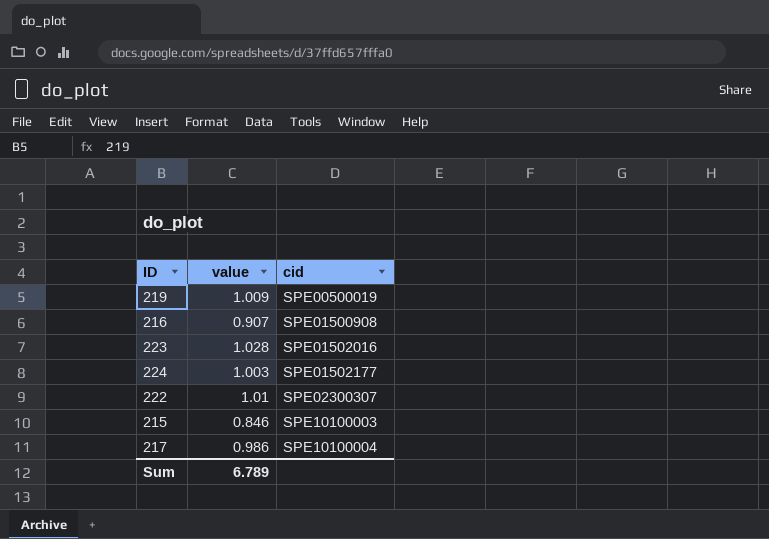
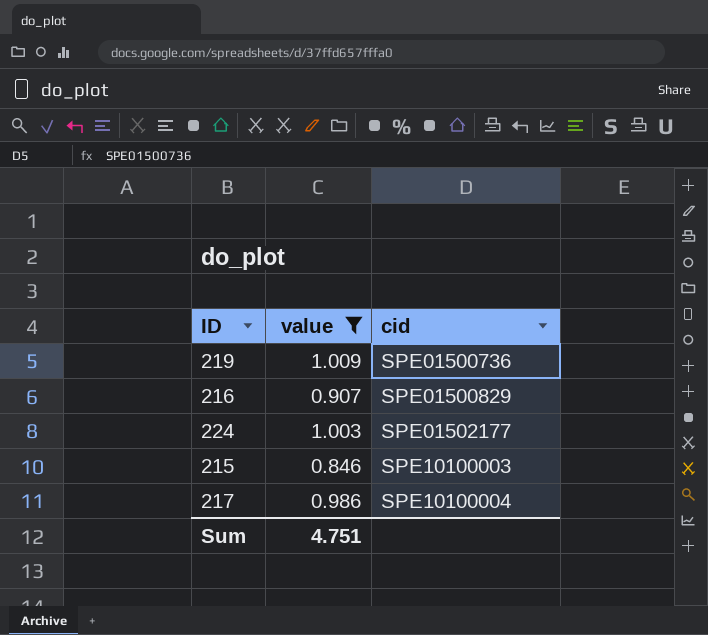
filter: none -> value <= 1.009
219 | cid: SPE00500019 -> SPE01500736
216 | cid: SPE01500908 -> SPE01500829
Sum | value: 6.789 -> 4.751

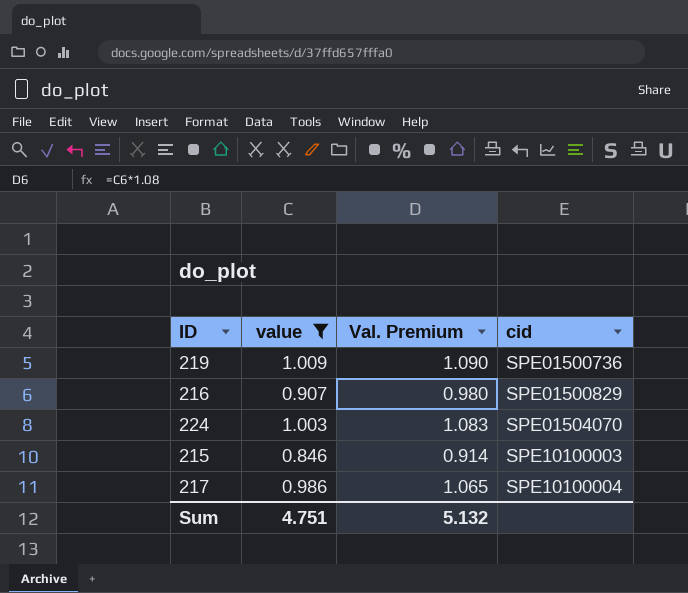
column Val. Premium | formula: none -> [value] * 1.08
224 | cid: SPE01502177 -> SPE01504070

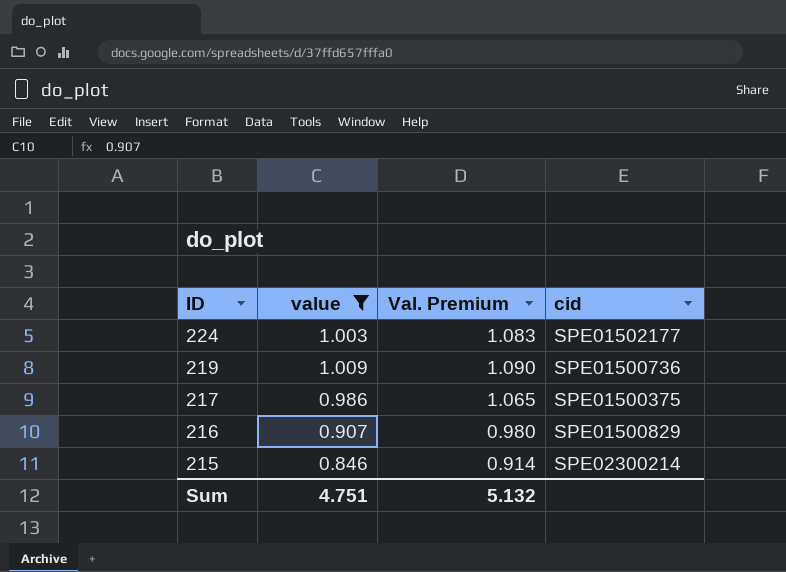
row order: cid ascending -> ID descending
224 | cid: SPE01504070 -> SPE01502177
217 | cid: SPE10100004 -> SPE01500375
215 | cid: SPE10100003 -> SPE02300214

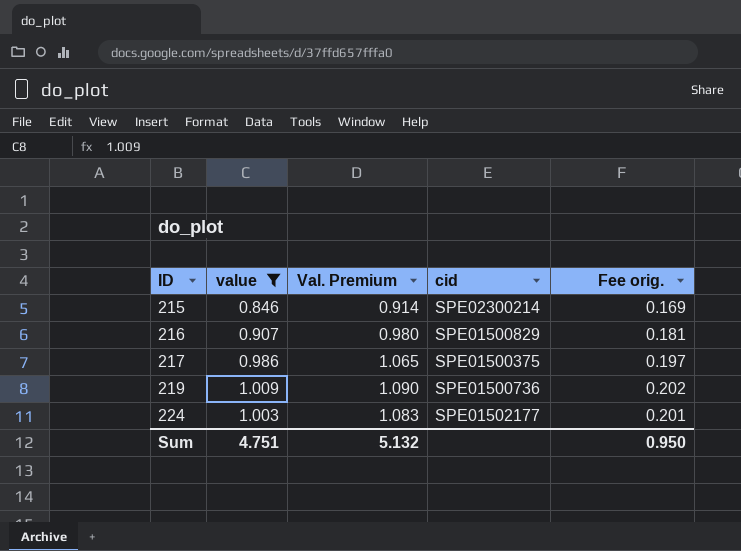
row order: ID descending -> ID ascending
column Fee orig. | formula: none -> [value] * 0.2

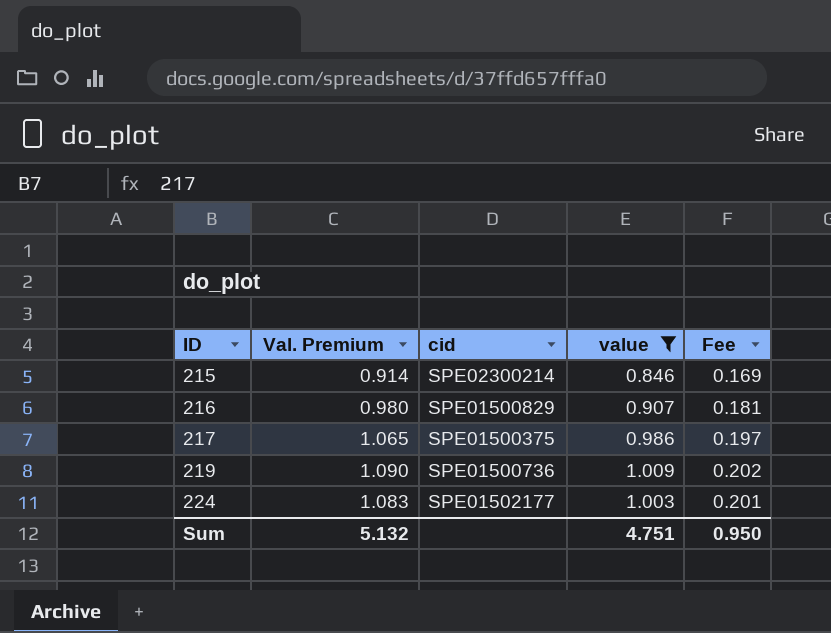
column value | position: 2 -> 4
column name: Fee orig. -> Fee

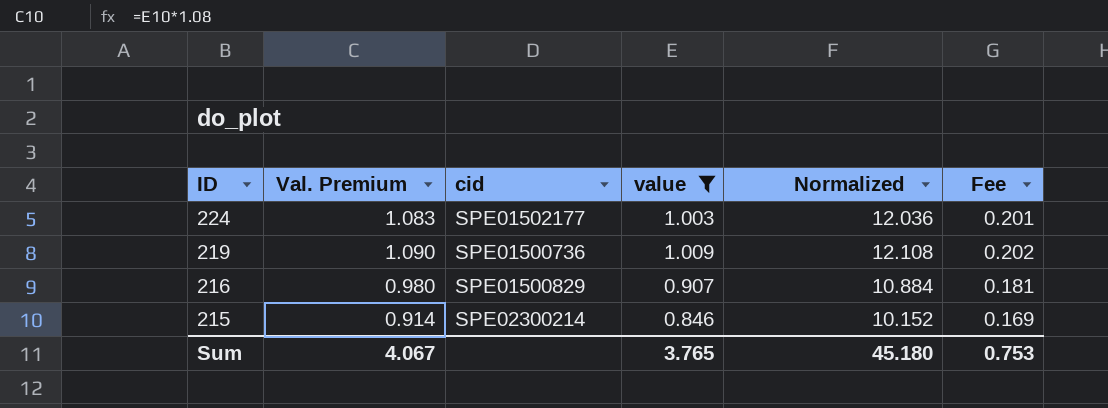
row order: ID ascending -> ID descending
column Normalized | formula: none -> [value] * 12
row 217: 1.065 | SPE01500375 | 0.986 | 0.197 -> none
Sum | Val. Premium: 5.132 -> 4.067
Sum | value: 4.751 -> 3.765
Sum | Fee: 0.950 -> 0.753

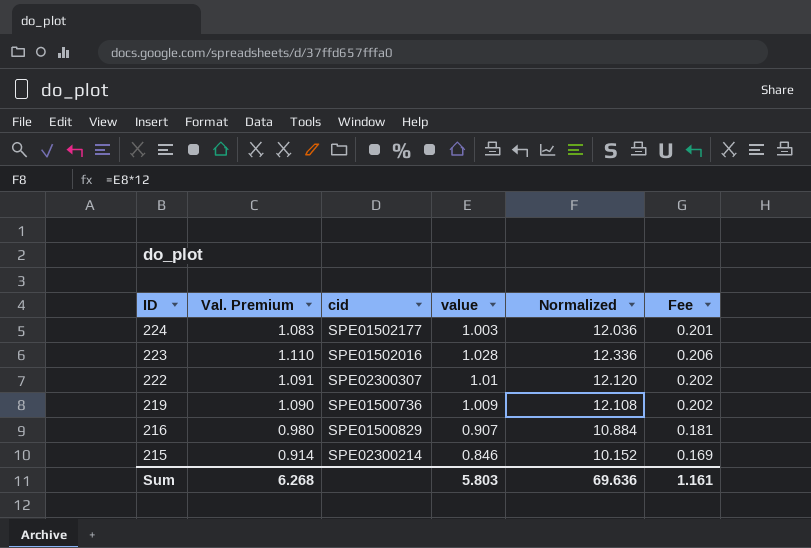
filter: value <= 1.009 -> none
Sum | Val. Premium: 4.067 -> 6.268
Sum | value: 3.765 -> 5.803
Sum | Normalized: 45.180 -> 69.636
Sum | Fee: 0.753 -> 1.161

